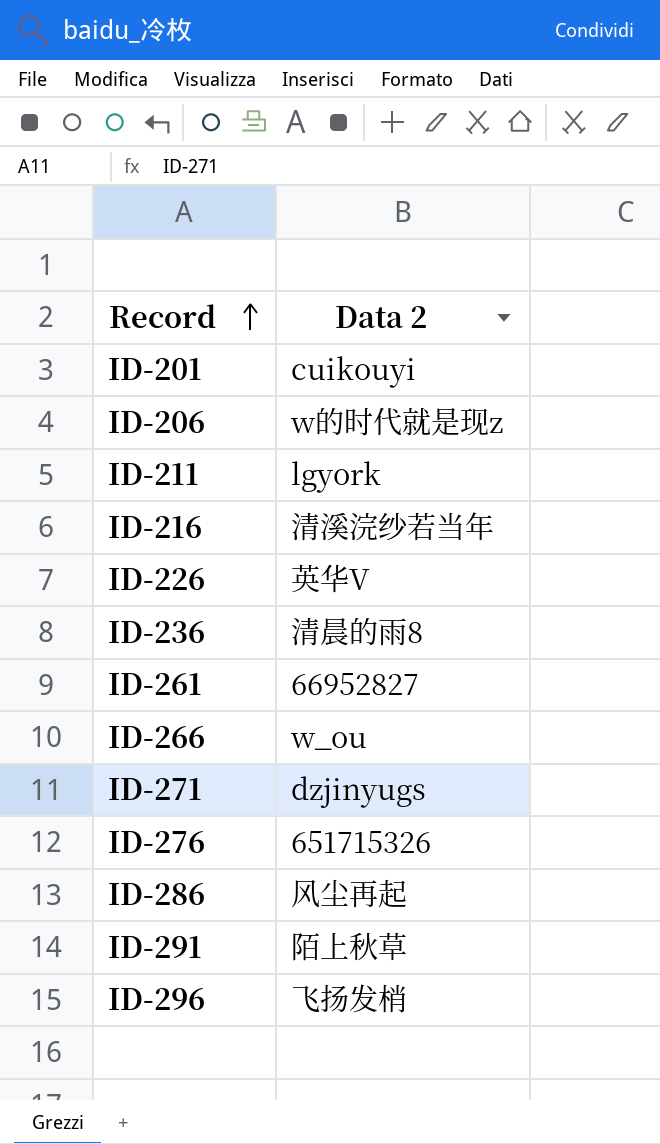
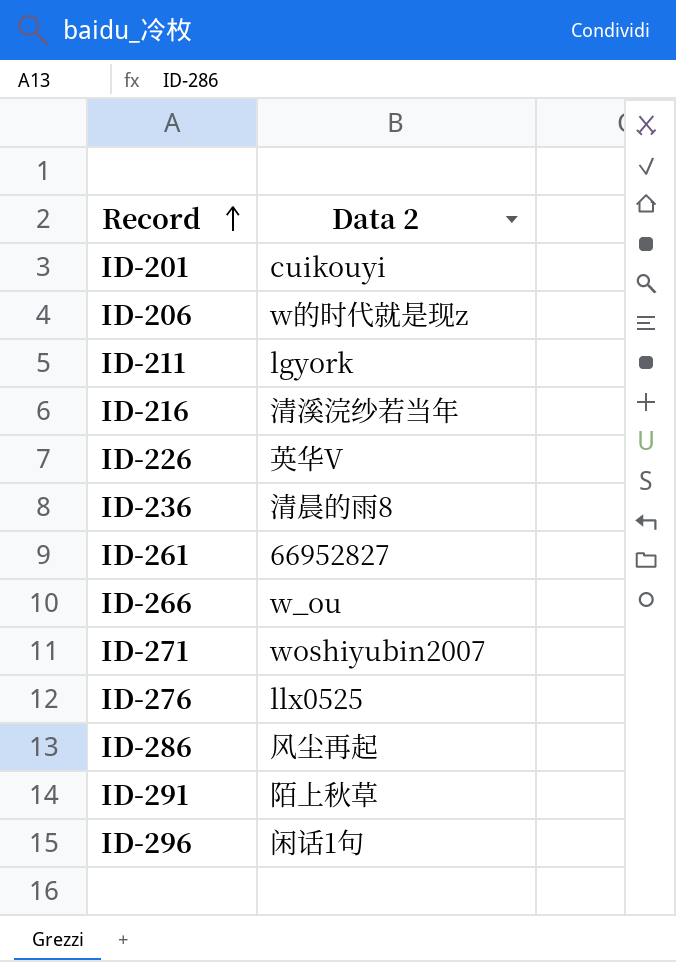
ID-271 | Data 2: dzjinyugs -> woshiyubin2007
ID-276 | Data 2: 651715326 -> llx0525
ID-296 | Data 2: 飞扬发梢 -> 闲话1句

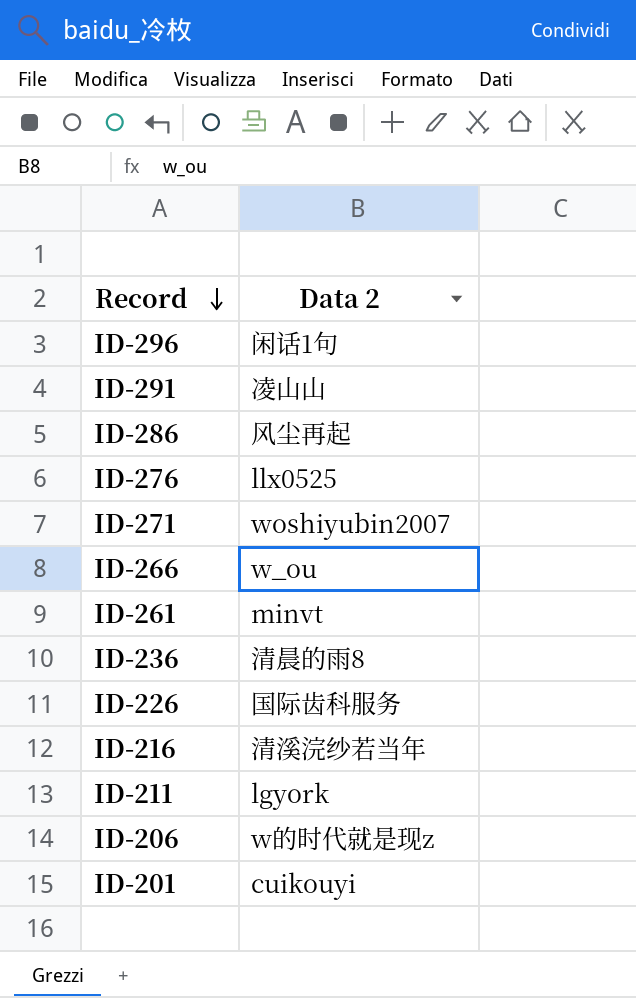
row order: Record ascending -> Record descending
ID-291 | Data 2: 陌上秋草 -> 凌山山
ID-261 | Data 2: 66952827 -> minvt
ID-226 | Data 2: 英华V -> 国际齿科服务

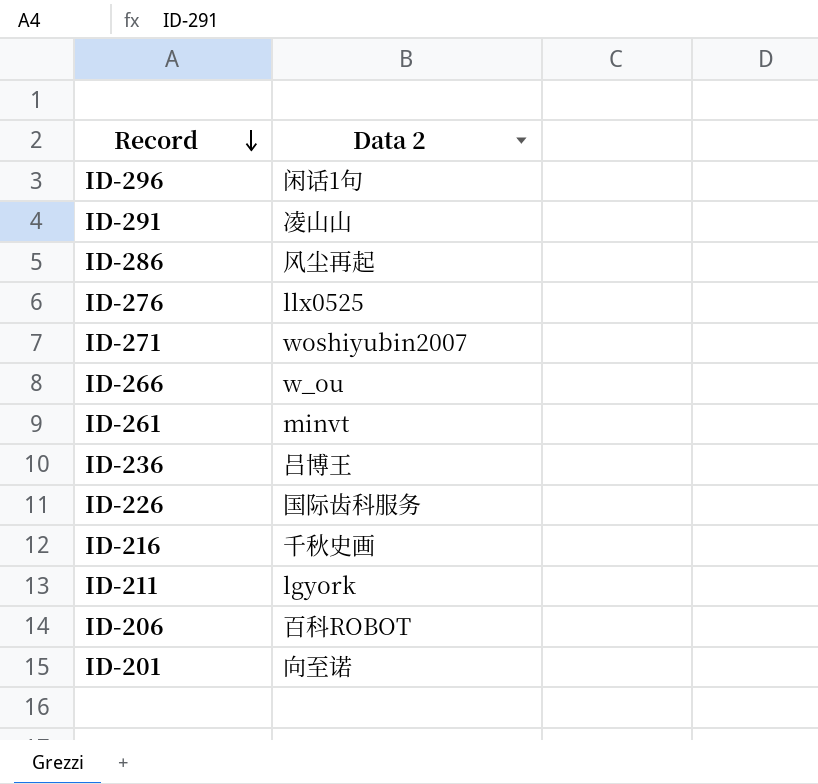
ID-236 | Data 2: 清晨的雨8 -> 吕博王
ID-216 | Data 2: 清溪浣纱若当年 -> 千秋史画
ID-206 | Data 2: w的时代就是现z -> 百科ROBOT
ID-201 | Data 2: cuikouyi -> 向至诺

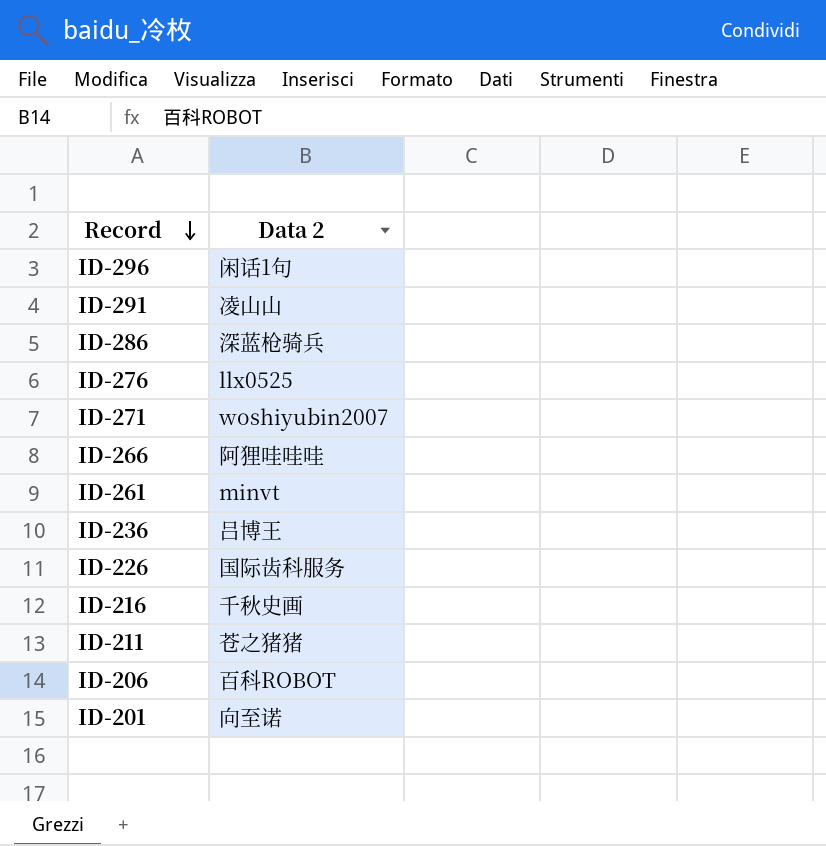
ID-286 | Data 2: 风尘再起 -> 深蓝枪骑兵
ID-266 | Data 2: w_ou -> 阿狸哇哇哇
ID-211 | Data 2: lgyork -> 苍之猪猪

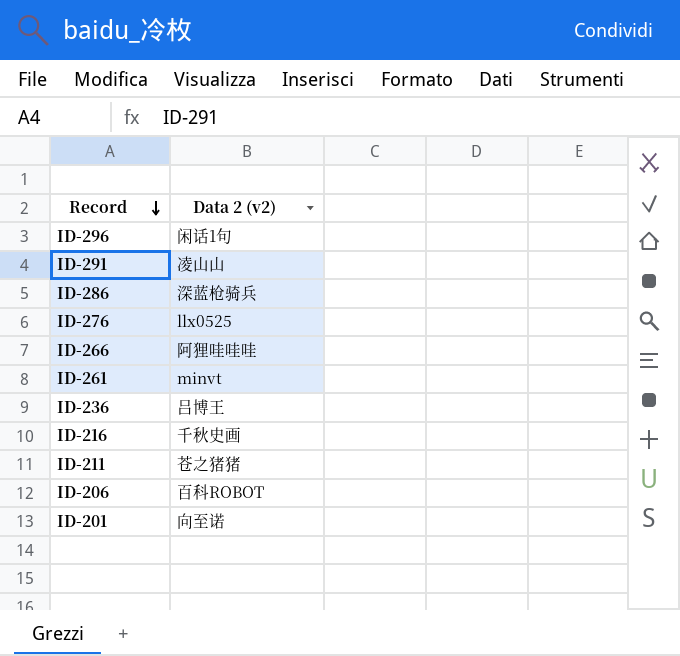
column name: Data 2 -> Data 2 (v2)
row ID-271: woshiyubin2007 -> none
row ID-226: 国际齿科服务 -> none

